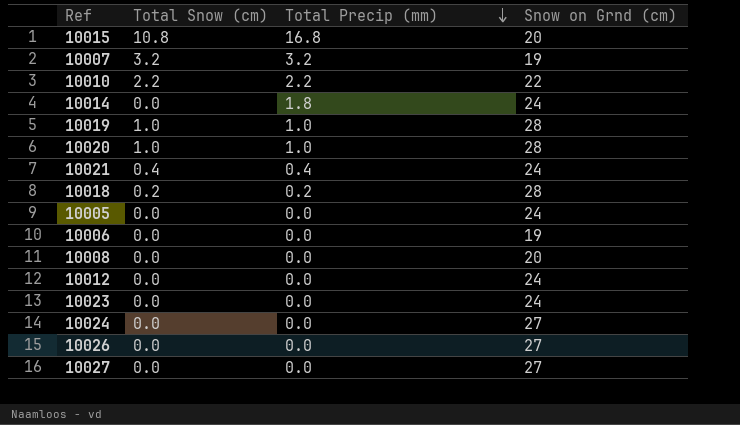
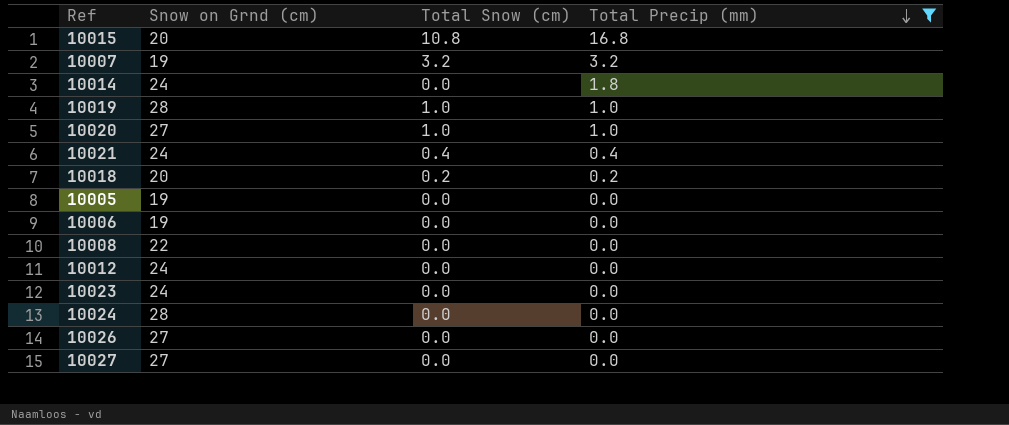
filter: none -> Total Precip (mm) != 2.2
column Snow on Grnd (cm) | position: 4 -> 2
10020 | Snow on Grnd (cm): 28 -> 27
10018 | Snow on Grnd (cm): 28 -> 20
10005 | Snow on Grnd (cm): 24 -> 19
10008 | Snow on Grnd (cm): 20 -> 22
10024 | Snow on Grnd (cm): 27 -> 28

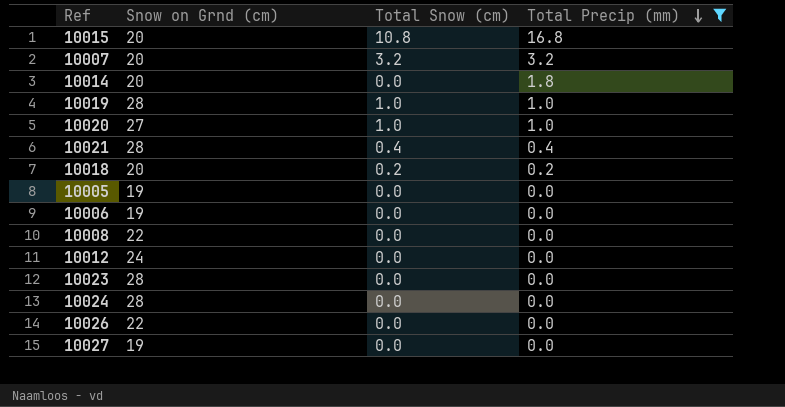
10007 | Snow on Grnd (cm): 19 -> 20
10014 | Snow on Grnd (cm): 24 -> 20
10021 | Snow on Grnd (cm): 24 -> 28
10023 | Snow on Grnd (cm): 24 -> 28
10026 | Snow on Grnd (cm): 27 -> 22
10027 | Snow on Grnd (cm): 27 -> 19

